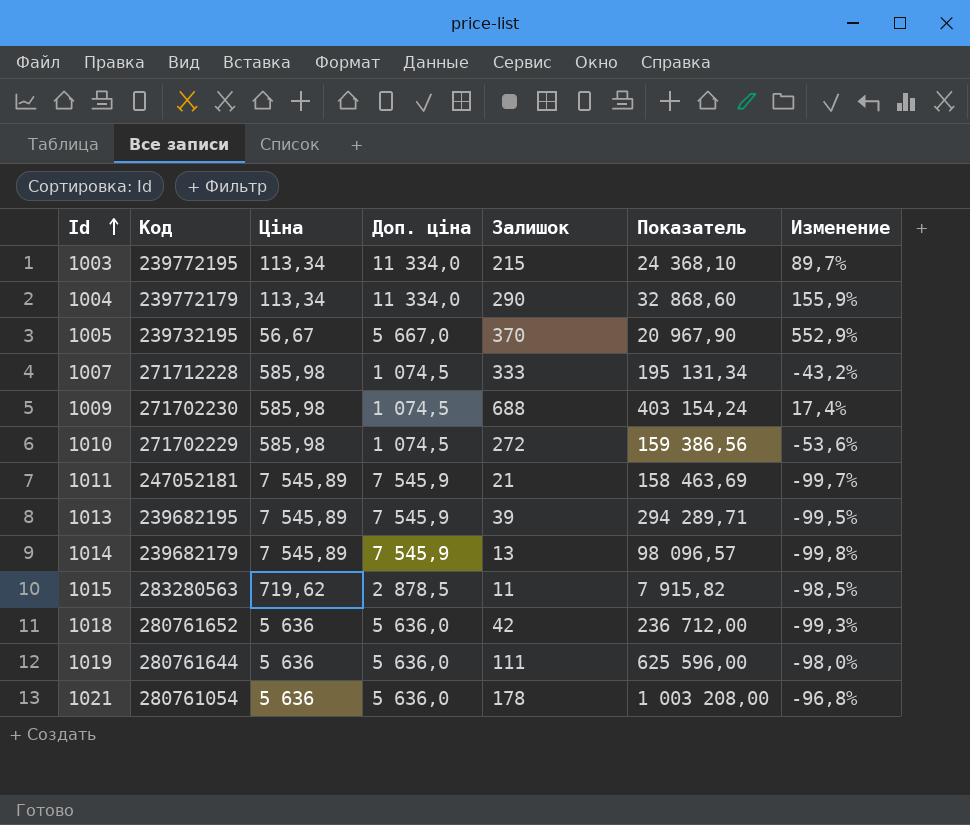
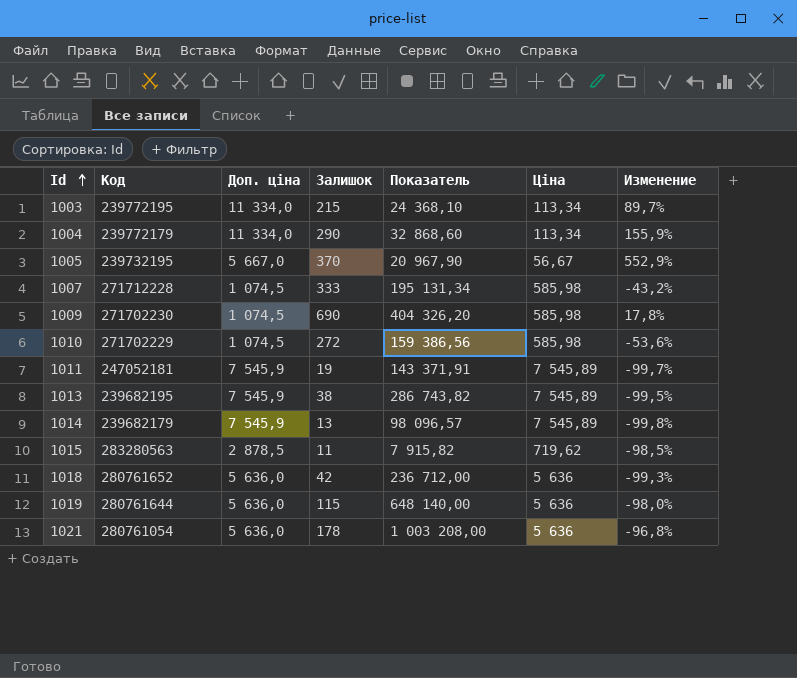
column Ціна | position: 3 -> 6
1009 | Залишок: 688 -> 690
1009 | Показатель: 403 154,24 -> 404 326,20
1009 | Изменение: 17,4% -> 17,8%
1011 | Залишок: 21 -> 19
1011 | Показатель: 158 463,69 -> 143 371,91
1013 | Залишок: 39 -> 38
1013 | Показатель: 294 289,71 -> 286 743,82
1019 | Залишок: 111 -> 115
1019 | Показатель: 625 596,00 -> 648 140,00

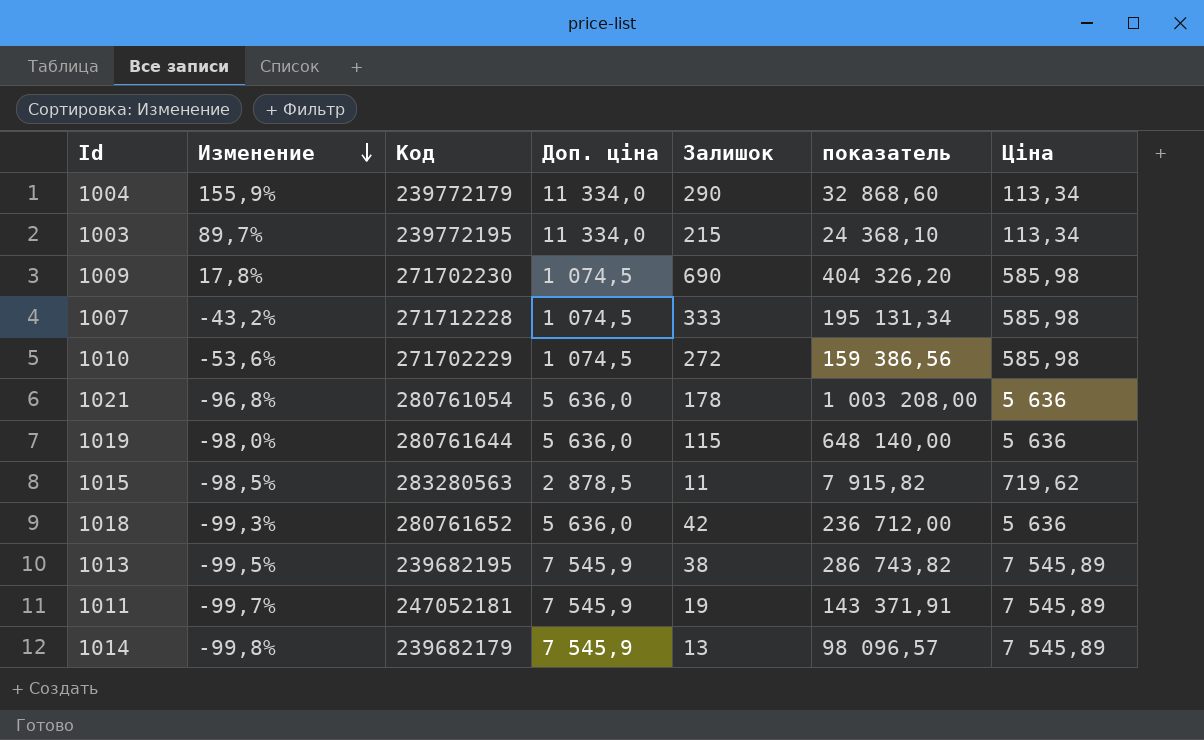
row order: Id ascending -> Изменение descending
column Изменение | position: 7 -> 2
column name: Показатель -> показатель
row 1005: 239732195 | 5 667,0 | 370 | 20 967,90 | 56,67 | 552,9% -> none

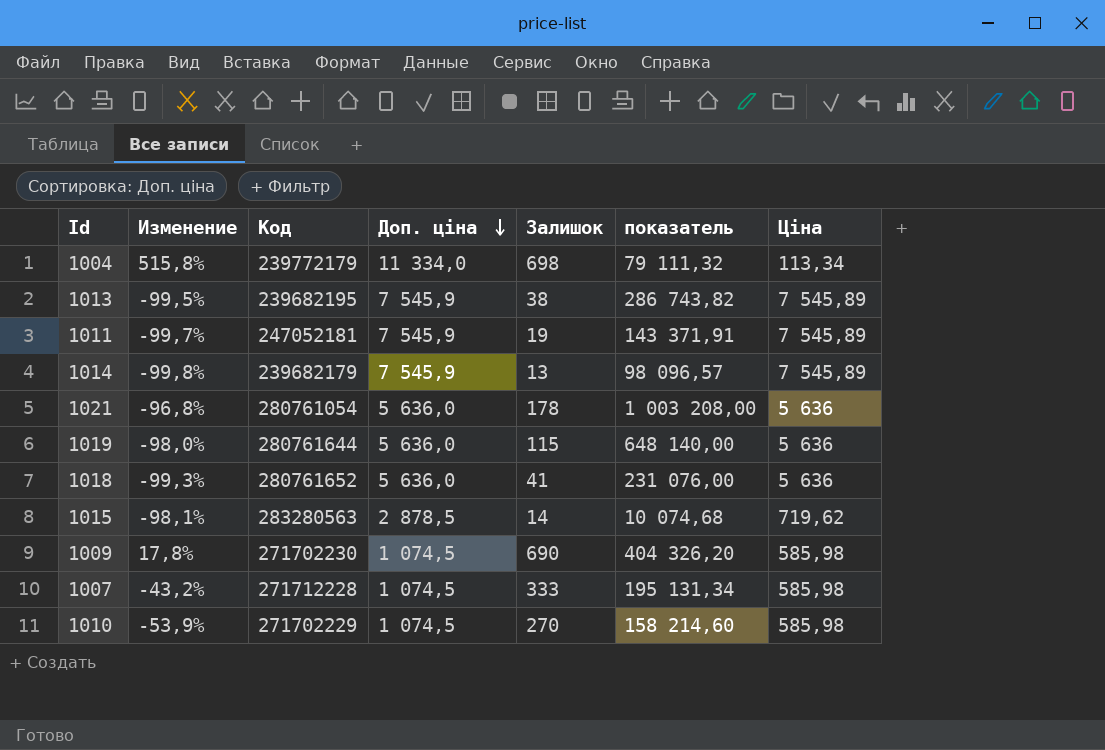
row order: Изменение descending -> Доп. ціна descending
row 1003: 89,7% | 239772195 | 11 334,0 | 215 | 24 368,10 | 113,34 -> none
1004 | Изменение: 155,9% -> 515,8%
1004 | Залишок: 290 -> 698
1004 | показатель: 32 868,60 -> 79 111,32
1018 | Залишок: 42 -> 41
1018 | показатель: 236 712,00 -> 231 076,00
1015 | Изменение: -98,5% -> -98,1%
1015 | Залишок: 11 -> 14
1015 | показатель: 7 915,82 -> 10 074,68
1010 | Изменение: -53,6% -> -53,9%
1010 | Залишок: 272 -> 270
1010 | показатель: 159 386,56 -> 158 214,60

